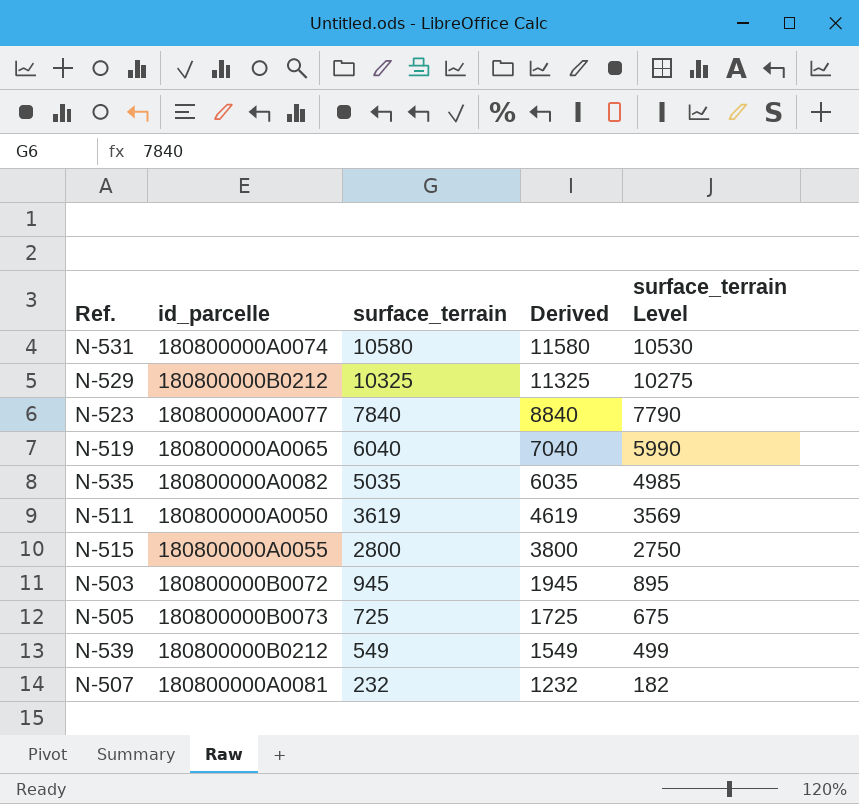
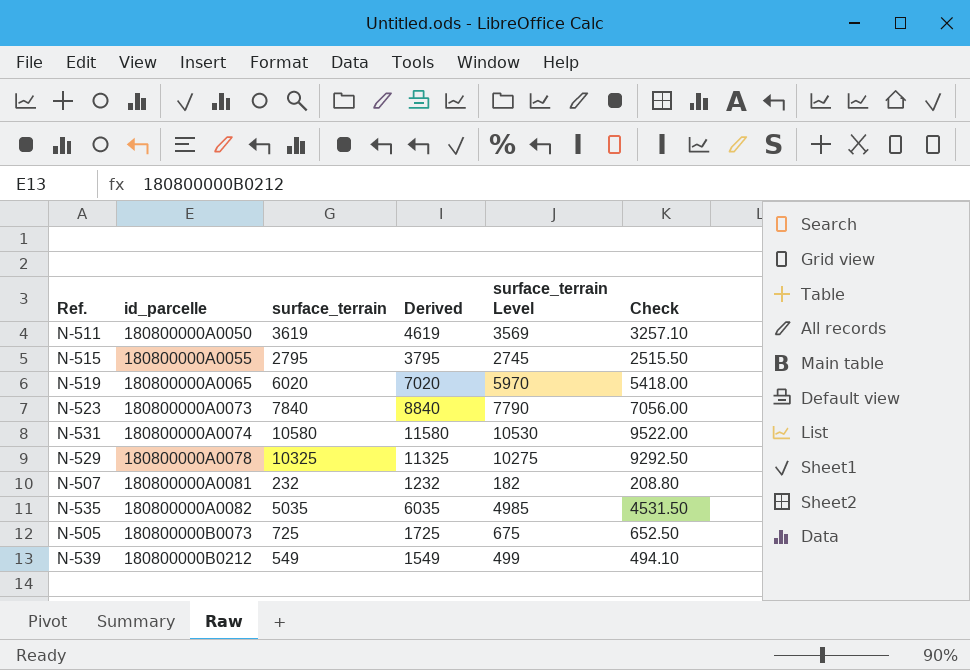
row order: surface_terrain descending -> id_parcelle ascending
column Check | formula: none -> [surface_terrain] * 0.9
row N-503: 180800000B0072 | 945 | 1945 | 895 -> none
N-515 | surface_terrain: 2800 -> 2795
N-515 | Derived: 3800 -> 3795
N-515 | surface_terrain Level: 2750 -> 2745
N-519 | surface_terrain: 6040 -> 6020
N-519 | Derived: 7040 -> 7020
N-519 | surface_terrain Level: 5990 -> 5970
N-523 | id_parcelle: 180800000A0077 -> 180800000A0073
N-529 | id_parcelle: 180800000B0212 -> 180800000A0078

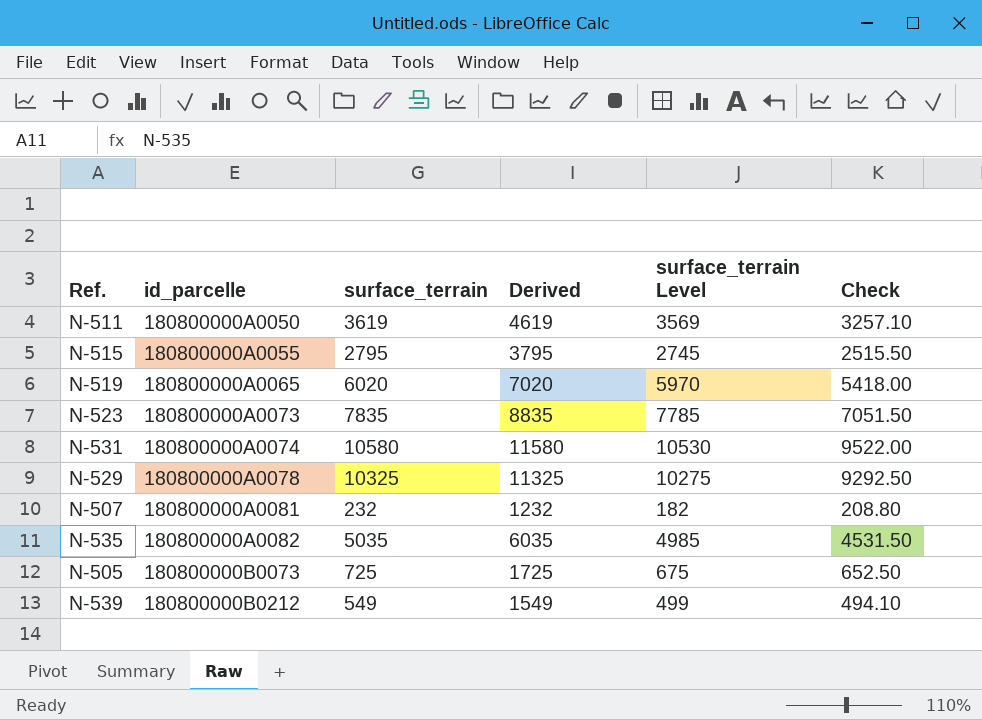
N-523 | surface_terrain: 7840 -> 7835
N-523 | Derived: 8840 -> 8835
N-523 | surface_terrain Level: 7790 -> 7785
N-523 | Check: 7056.00 -> 7051.50

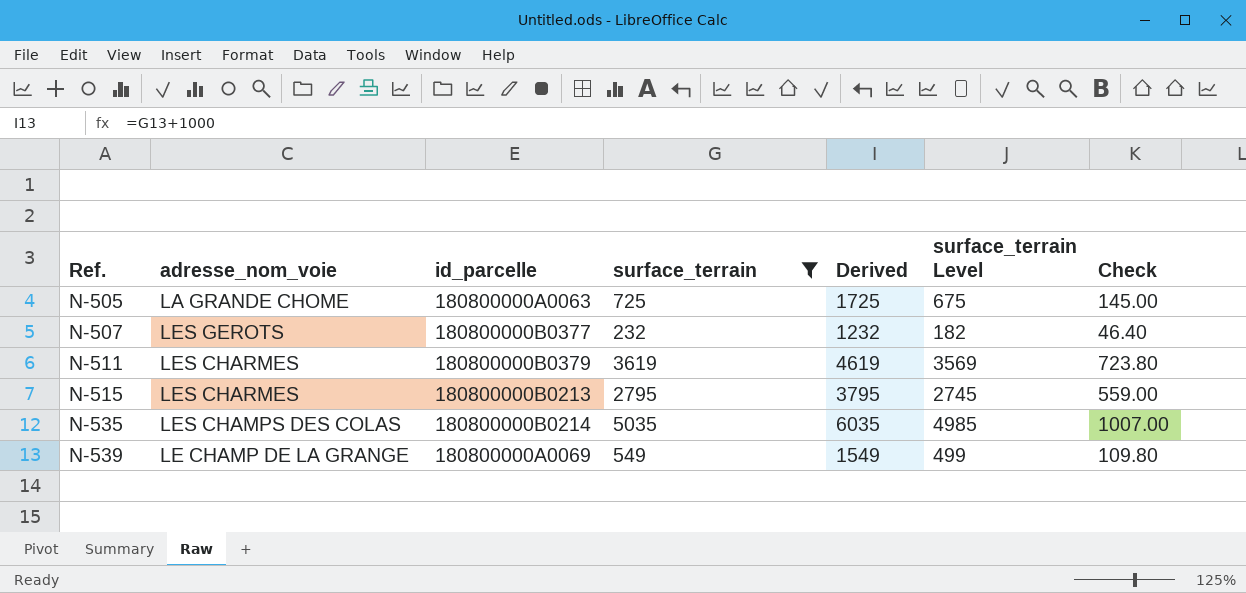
filter: none -> surface_terrain <= 5035
row order: id_parcelle ascending -> Ref. ascending
column adresse_nom_voie | position: none -> 2
column Check | formula: [surface_terrain] * 0.9 -> [surface_terrain] * 0.2
N-505 | id_parcelle: 180800000B0073 -> 180800000A0063
N-507 | id_parcelle: 180800000A0081 -> 180800000B0377
N-511 | id_parcelle: 180800000A0050 -> 180800000B0379
N-515 | id_parcelle: 180800000A0055 -> 180800000B0213
N-535 | id_parcelle: 180800000A0082 -> 180800000B0214
N-539 | id_parcelle: 180800000B0212 -> 180800000A0069

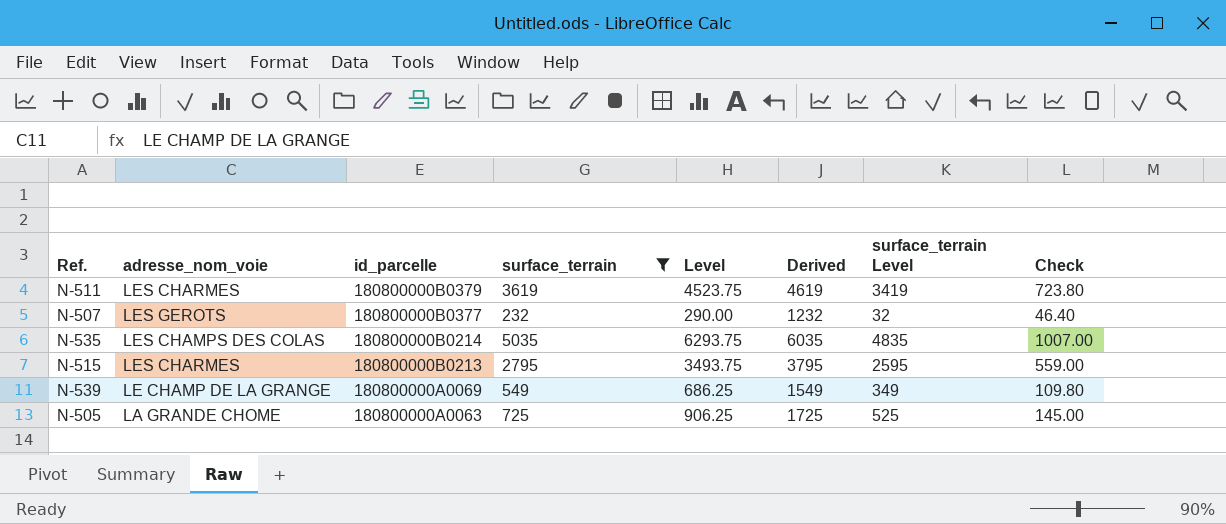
row order: Ref. ascending -> id_parcelle descending
column Level | formula: none -> [surface_terrain] * 1.25
column surface_terrain Level | formula: [surface_terrain] - 50 -> [surface_terrain] - 200

